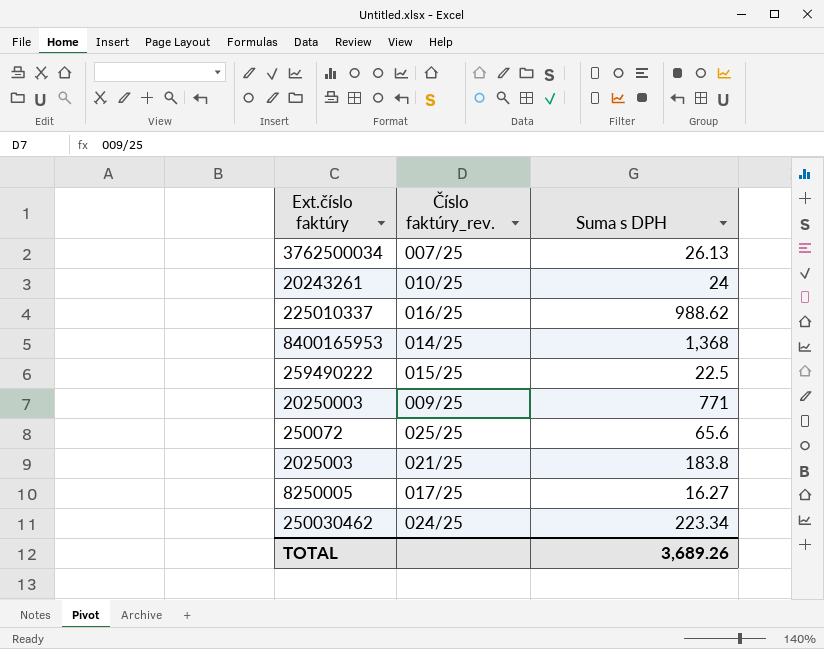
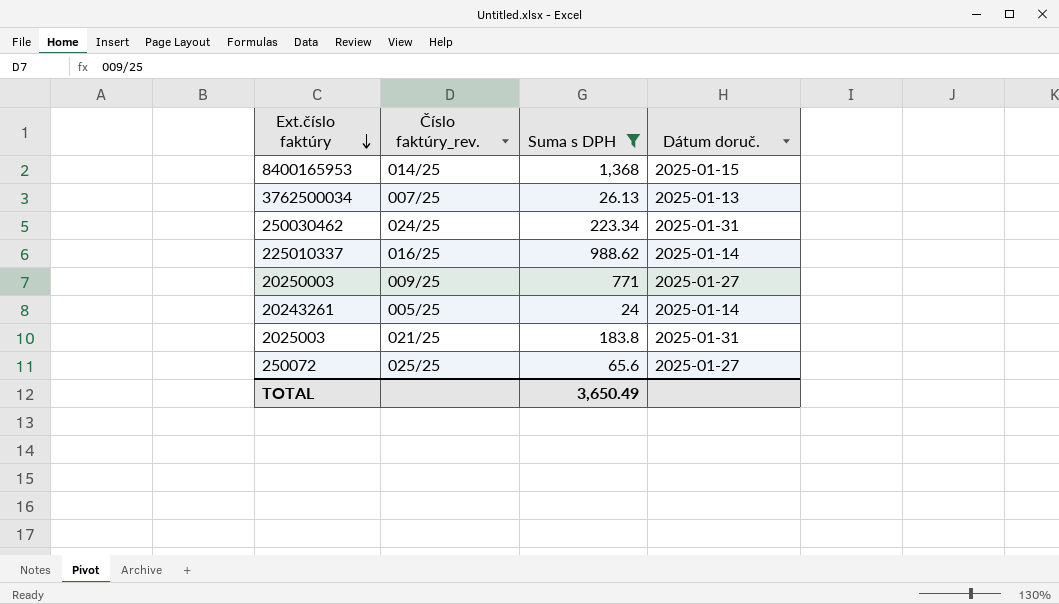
filter: none -> Suma s DPH >= 24
row order: none -> Ext.číslo faktúry descending
column Dátum doruč. | position: none -> 4
20243261 | Číslo faktúry_rev.: 010/25 -> 005/25
TOTAL | Suma s DPH: 3,689.26 -> 3,650.49

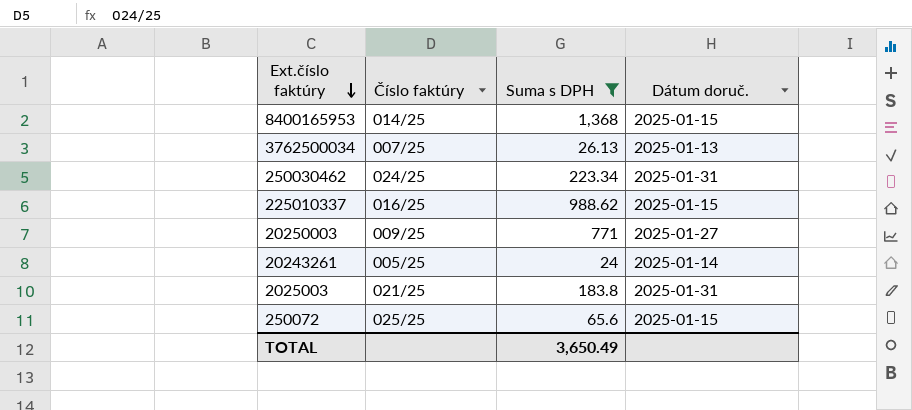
column name: Číslo faktúry_rev. -> Číslo faktúry
225010337 | Dátum doruč.: 2025-01-14 -> 2025-01-15
250072 | Dátum doruč.: 2025-01-27 -> 2025-01-15

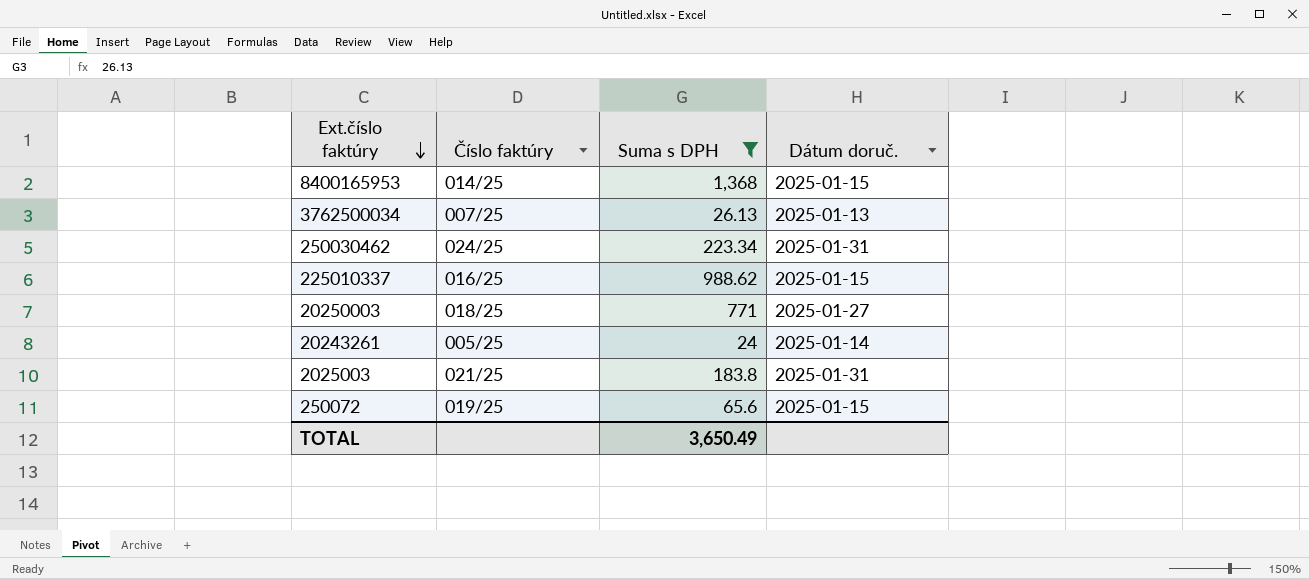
20250003 | Číslo faktúry: 009/25 -> 018/25
250072 | Číslo faktúry: 025/25 -> 019/25

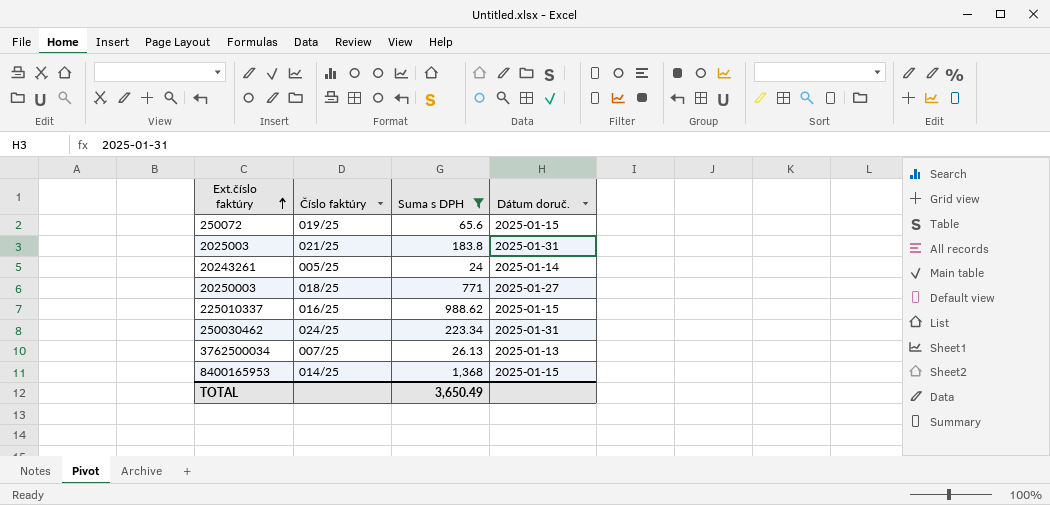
row order: Ext.číslo faktúry descending -> Ext.číslo faktúry ascending

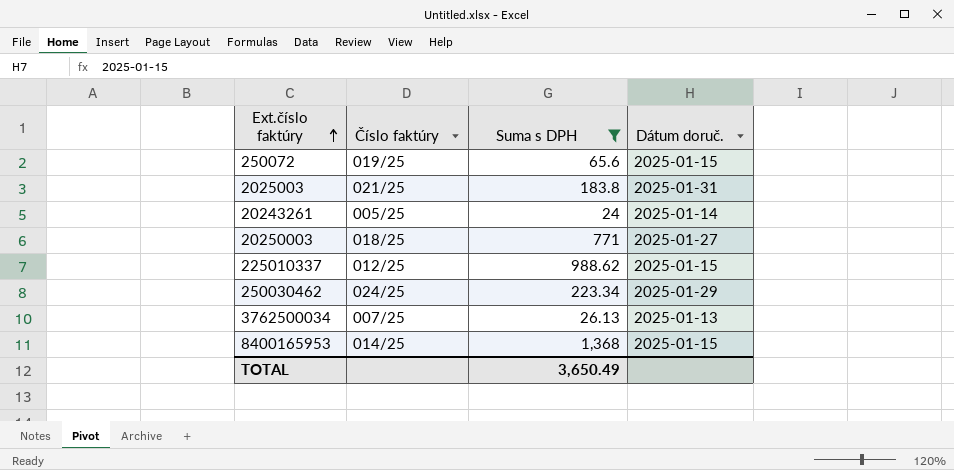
225010337 | Číslo faktúry: 016/25 -> 012/25
250030462 | Dátum doruč.: 2025-01-31 -> 2025-01-29

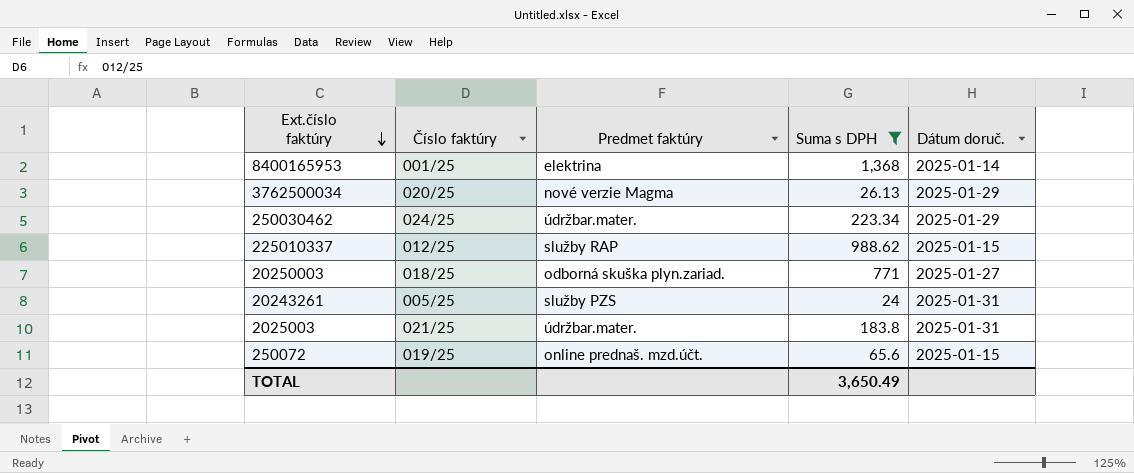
row order: Ext.číslo faktúry ascending -> Ext.číslo faktúry descending
column Predmet faktúry | position: none -> 3
8400165953 | Číslo faktúry: 014/25 -> 001/25
8400165953 | Dátum doruč.: 2025-01-15 -> 2025-01-14
3762500034 | Číslo faktúry: 007/25 -> 020/25
3762500034 | Dátum doruč.: 2025-01-13 -> 2025-01-29
20243261 | Dátum doruč.: 2025-01-14 -> 2025-01-31

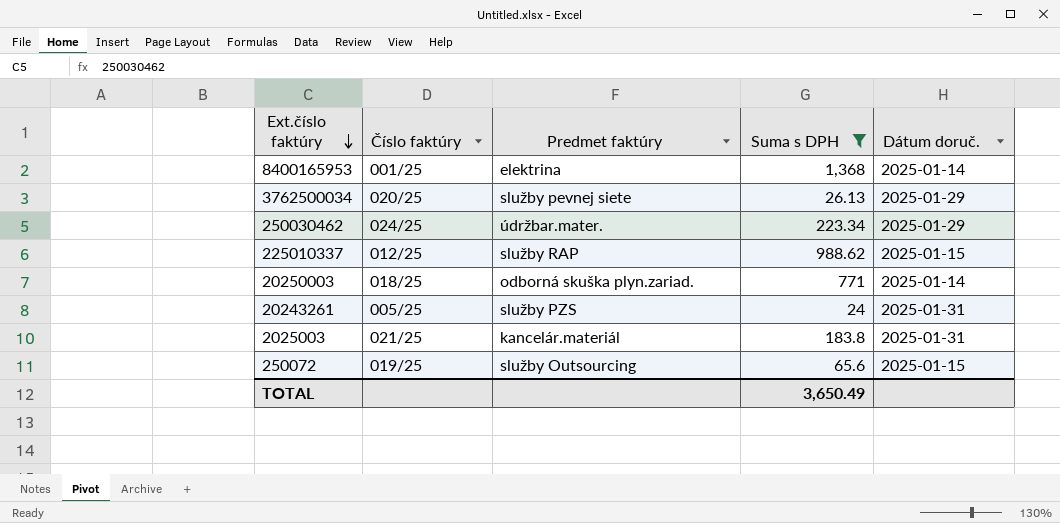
3762500034 | Predmet faktúry: nové verzie Magma -> služby pevnej siete
20250003 | Dátum doruč.: 2025-01-27 -> 2025-01-14
2025003 | Predmet faktúry: údržbar.mater. -> kancelár.materiál
250072 | Predmet faktúry: online prednaš. mzd.účt. -> služby Outsourcing

